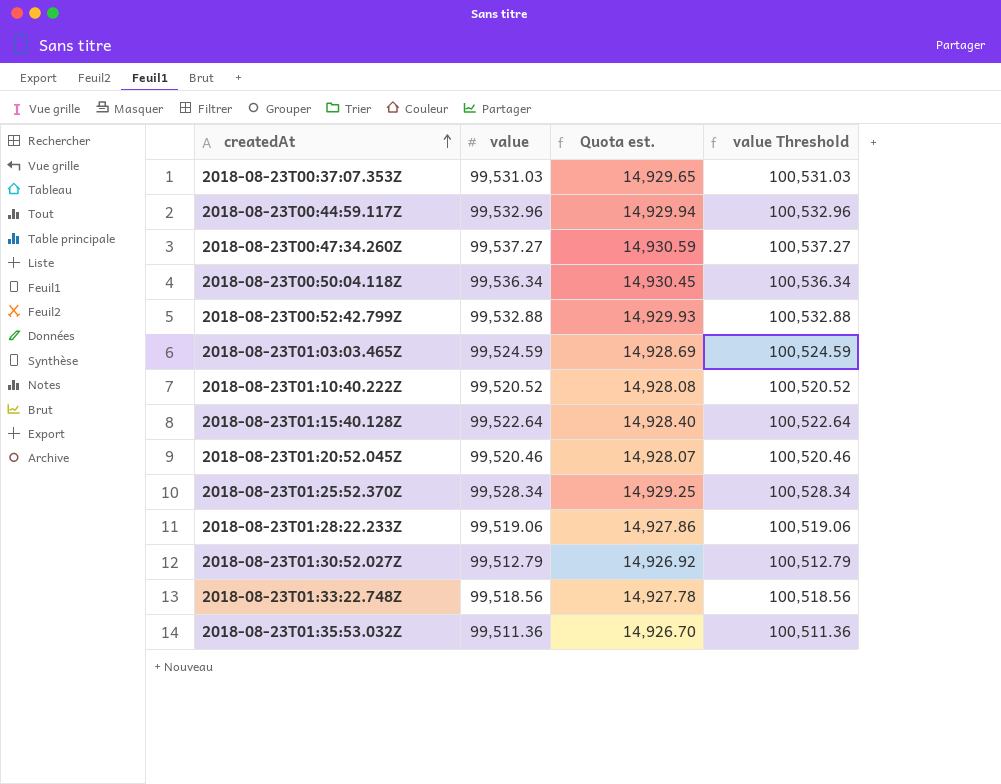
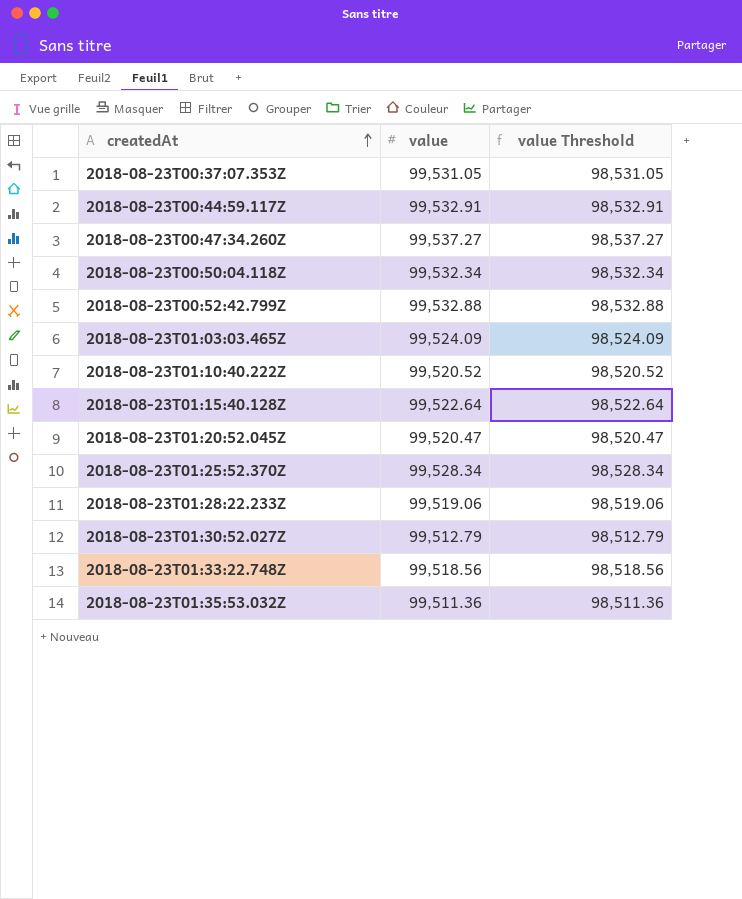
column Quota est. | formula: [value] * 0.15 -> none
column value Threshold | formula: [value] + 1000 -> [value] - 1000
2018-08-23T00:37:07.353Z | value: 99,531.03 -> 99,531.05
2018-08-23T00:44:59.117Z | value: 99,532.96 -> 99,532.91
2018-08-23T00:50:04.118Z | value: 99,536.34 -> 99,532.34
2018-08-23T01:03:03.465Z | value: 99,524.59 -> 99,524.09
2018-08-23T01:20:52.045Z | value: 99,520.46 -> 99,520.47

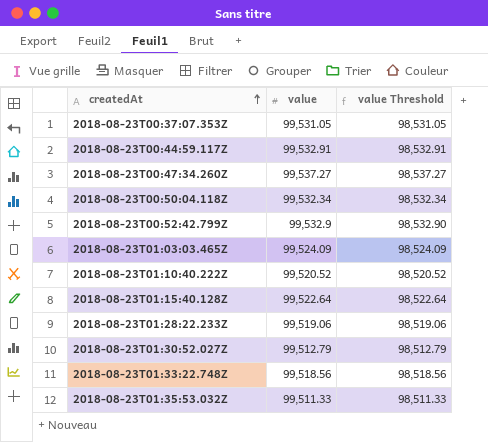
row 2018-08-23T01:20:52.045Z: 99,520.47 | 98,520.47 -> none
row 2018-08-23T01:25:52.370Z: 99,528.34 | 98,528.34 -> none
2018-08-23T00:52:42.799Z | value: 99,532.88 -> 99,532.9
2018-08-23T00:52:42.799Z | value Threshold: 98,532.88 -> 98,532.90
2018-08-23T01:35:53.032Z | value: 99,511.36 -> 99,511.33
2018-08-23T01:35:53.032Z | value Threshold: 98,511.36 -> 98,511.33

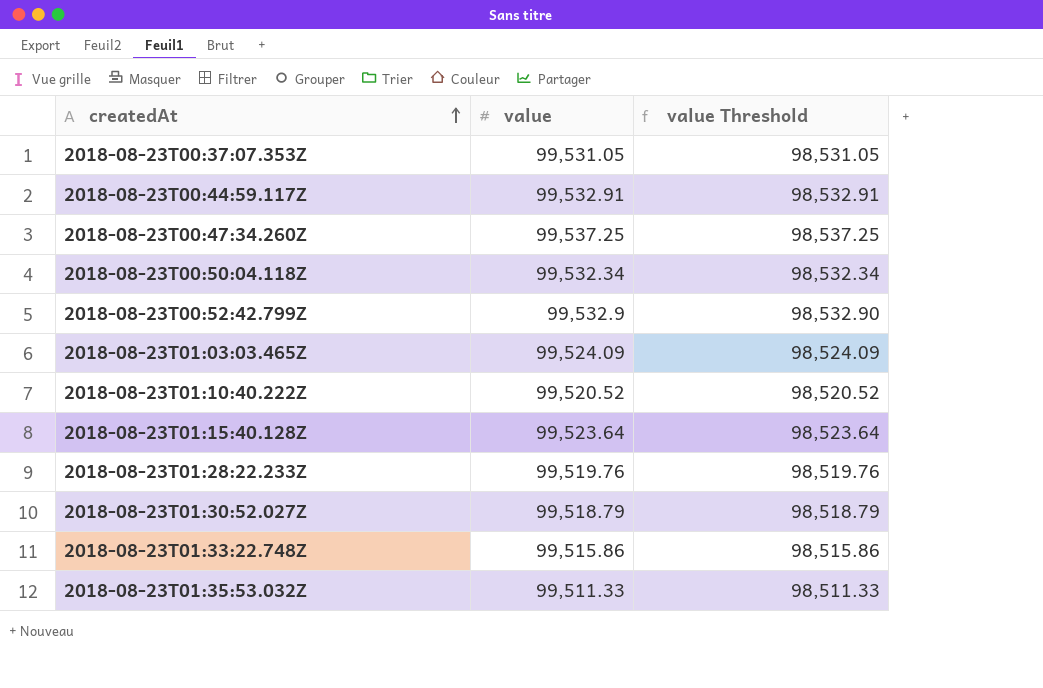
2018-08-23T00:47:34.260Z | value: 99,537.27 -> 99,537.25
2018-08-23T00:47:34.260Z | value Threshold: 98,537.27 -> 98,537.25
2018-08-23T01:15:40.128Z | value: 99,522.64 -> 99,523.64
2018-08-23T01:15:40.128Z | value Threshold: 98,522.64 -> 98,523.64
2018-08-23T01:28:22.233Z | value: 99,519.06 -> 99,519.76
2018-08-23T01:28:22.233Z | value Threshold: 98,519.06 -> 98,519.76
2018-08-23T01:30:52.027Z | value: 99,512.79 -> 99,518.79
2018-08-23T01:30:52.027Z | value Threshold: 98,512.79 -> 98,518.79
2018-08-23T01:33:22.748Z | value: 99,518.56 -> 99,515.86
2018-08-23T01:33:22.748Z | value Threshold: 98,518.56 -> 98,515.86

